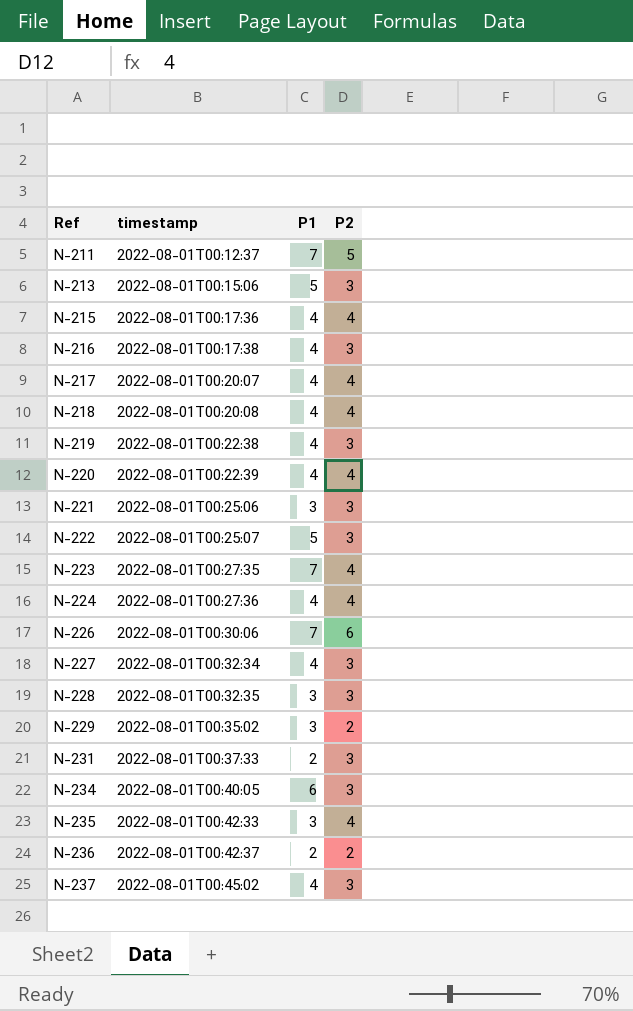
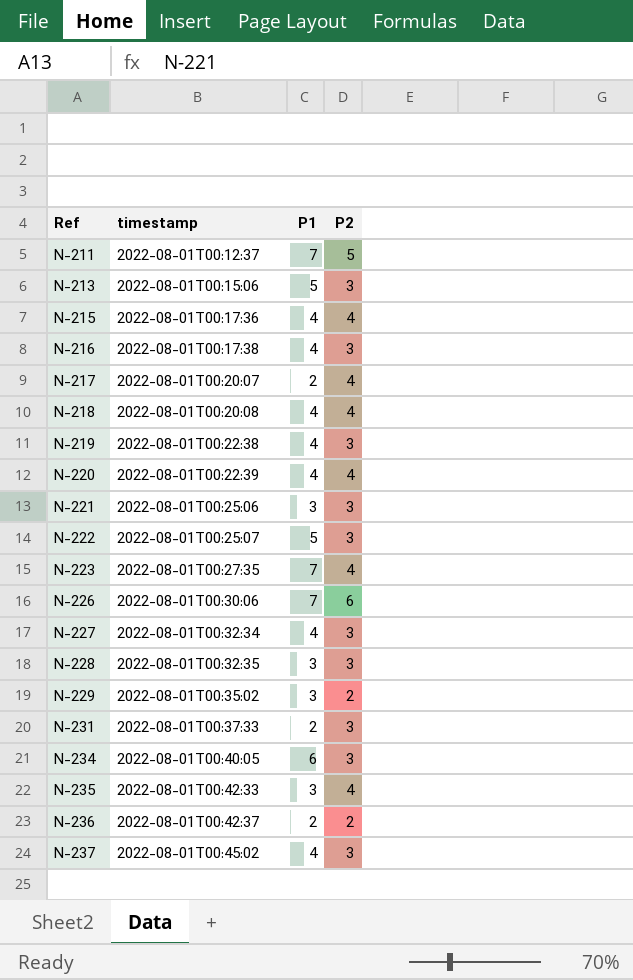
row N-224: 2022-08-01T00:27:36 | 4 | 4 -> none
N-217 | P1: 4 -> 2

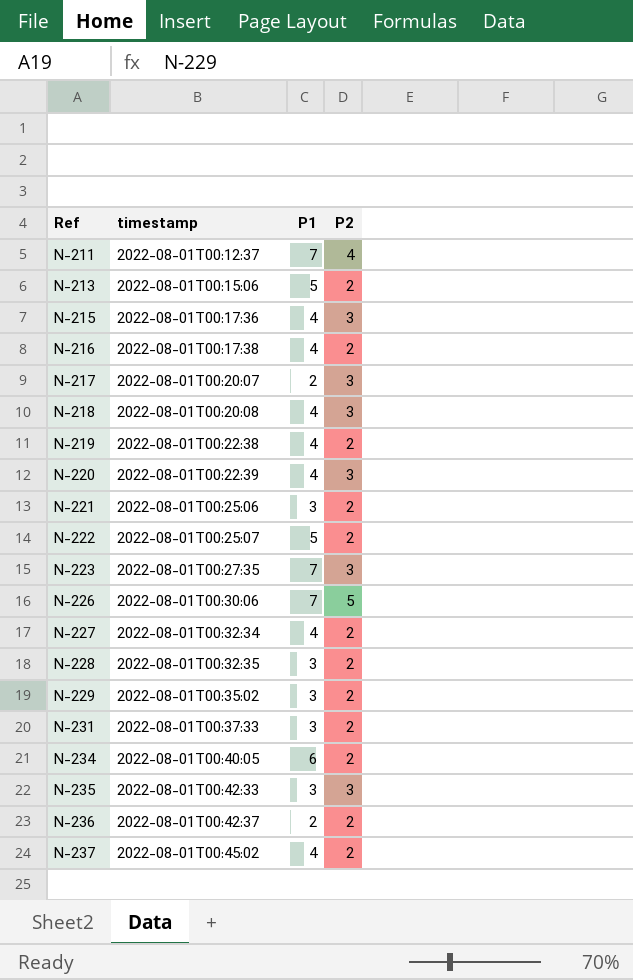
N-211 | P2: 5 -> 4
N-213 | P2: 3 -> 2
N-215 | P2: 4 -> 3
N-216 | P2: 3 -> 2
N-217 | P2: 4 -> 3
N-218 | P2: 4 -> 3
N-219 | P2: 3 -> 2
N-220 | P2: 4 -> 3
N-221 | P2: 3 -> 2
N-222 | P2: 3 -> 2
N-223 | P2: 4 -> 3
N-226 | P2: 6 -> 5
N-227 | P2: 3 -> 2
N-228 | P2: 3 -> 2
N-231 | P1: 2 -> 3
N-231 | P2: 3 -> 2
N-234 | P2: 3 -> 2
N-235 | P2: 4 -> 3
N-237 | P2: 3 -> 2

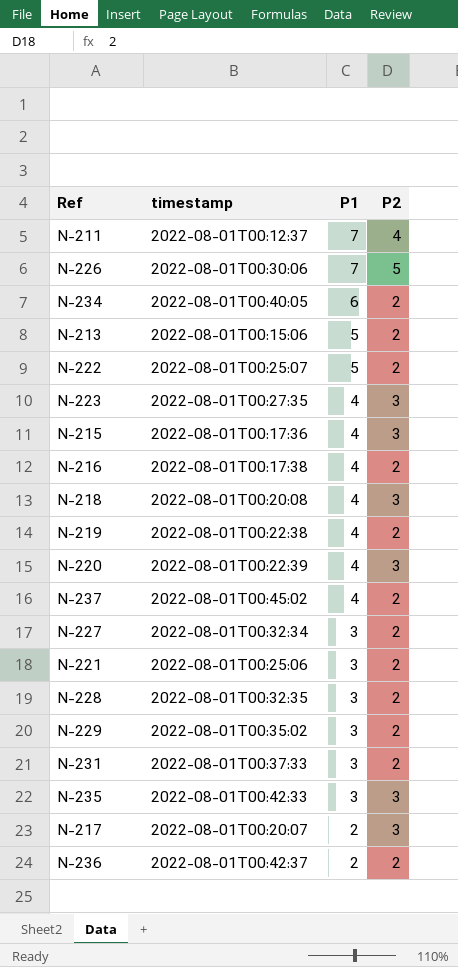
row order: Ref ascending -> P1 descending
N-223 | P1: 7 -> 4
N-227 | P1: 4 -> 3

